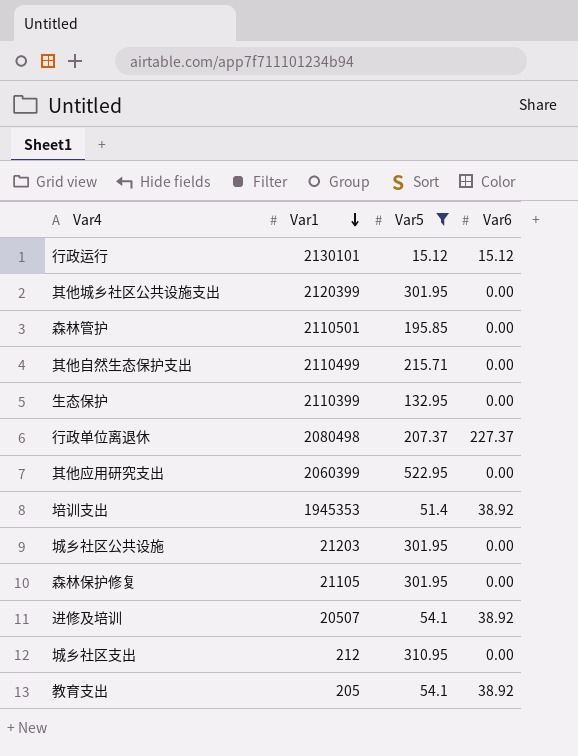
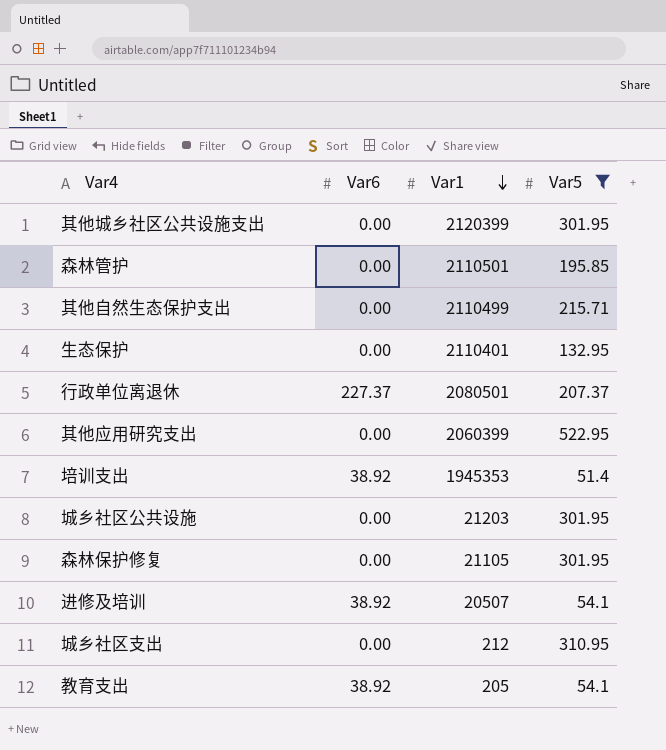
column Var6 | position: 4 -> 2
row 行政运行: 2130101 | 15.12 | 15.12 -> none
生态保护 | Var1: 2110399 -> 2110401
行政单位离退休 | Var1: 2080498 -> 2080501

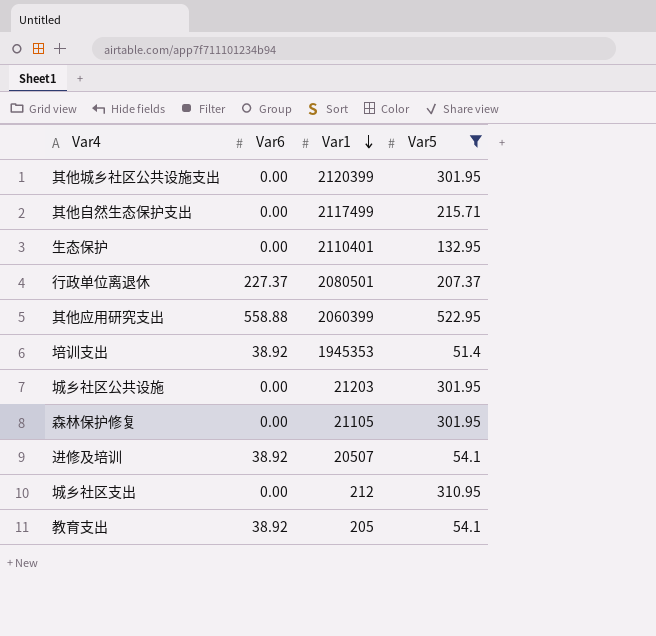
row 森林管护: 0.00 | 2110501 | 195.85 -> none
其他自然生态保护支出 | Var1: 2110499 -> 2117499
其他应用研究支出 | Var6: 0.00 -> 558.88

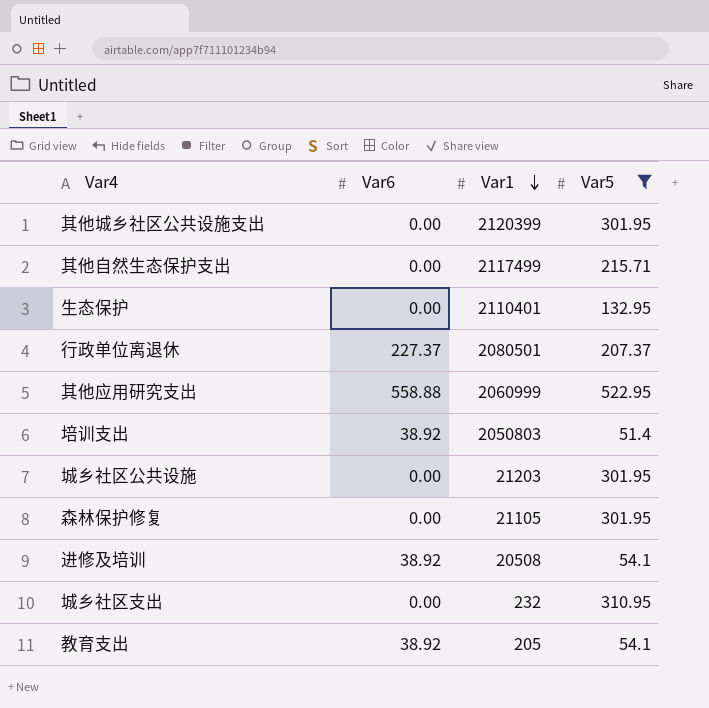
其他应用研究支出 | Var1: 2060399 -> 2060999
培训支出 | Var1: 1945353 -> 2050803
进修及培训 | Var1: 20507 -> 20508
城乡社区支出 | Var1: 212 -> 232

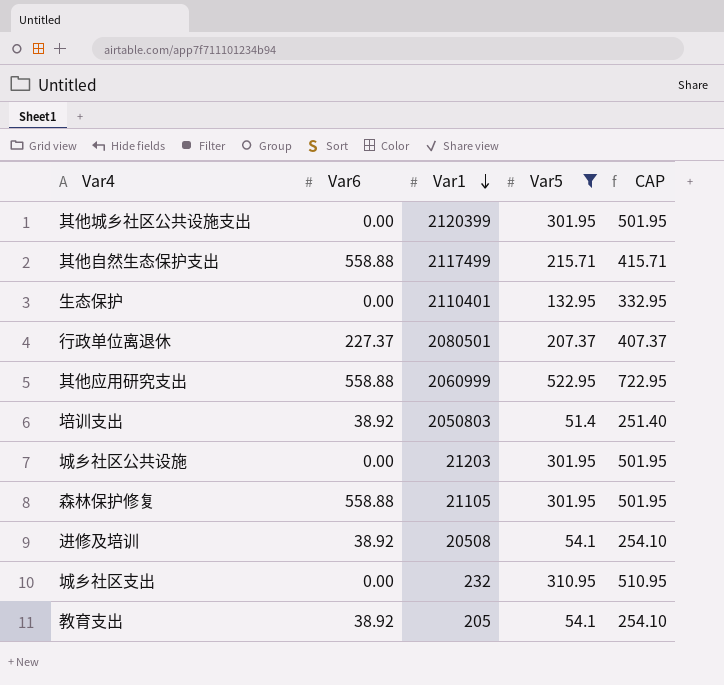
column CAP | formula: none -> [Var5] + 200
其他自然生态保护支出 | Var6: 0.00 -> 558.88
森林保护修复 | Var6: 0.00 -> 558.88

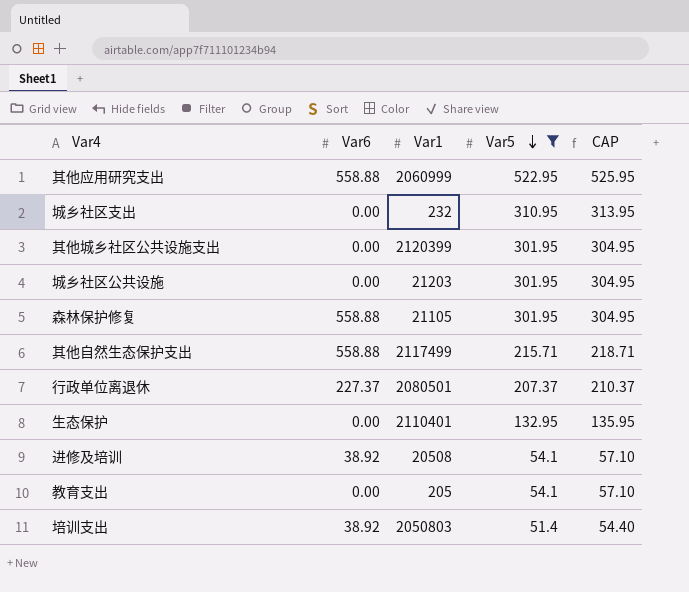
row order: Var1 descending -> Var5 descending
column CAP | formula: [Var5] + 200 -> [Var5] + 3
教育支出 | Var6: 38.92 -> 0.00

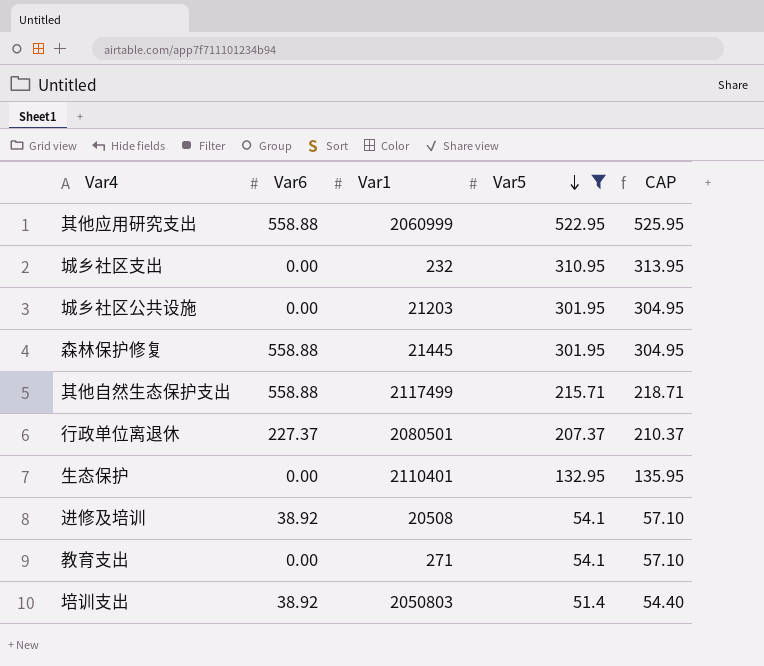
row 其他城乡社区公共设施支出: 0.00 | 2120399 | 301.95 | 304.95 -> none
森林保护修复 | Var1: 21105 -> 21445
教育支出 | Var1: 205 -> 271

